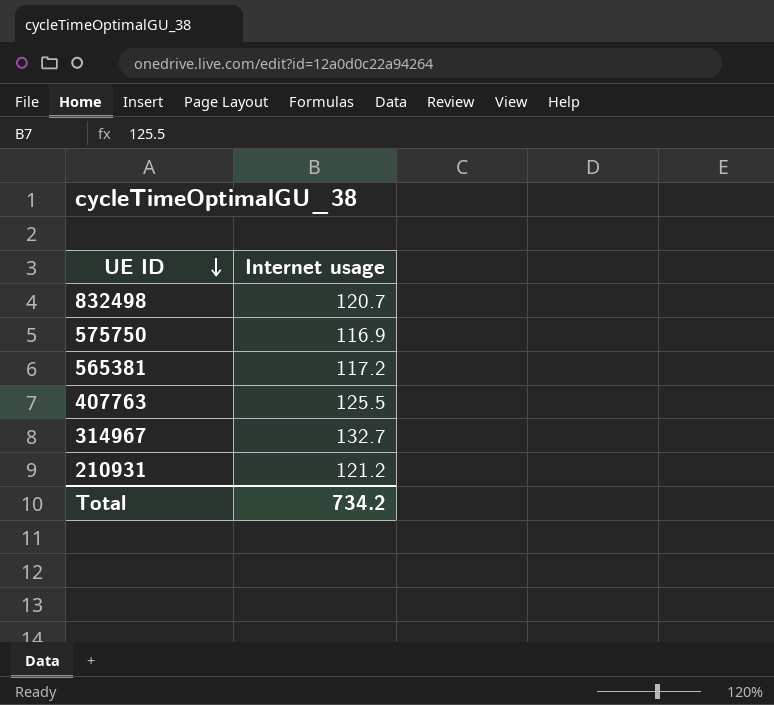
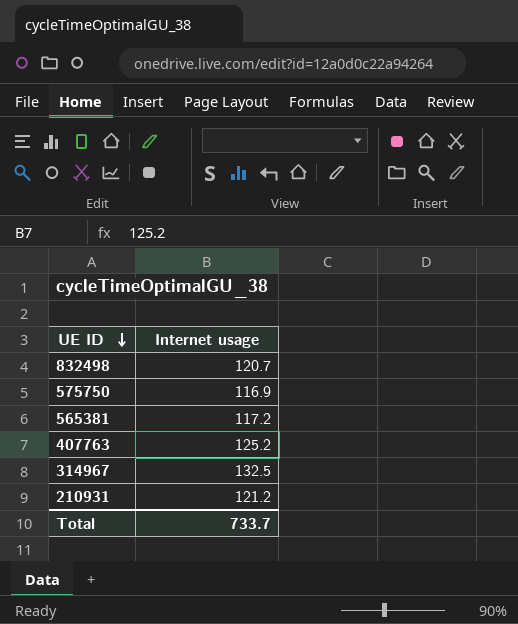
407763 | Internet usage: 125.5 -> 125.2
314967 | Internet usage: 132.7 -> 132.5
Total | Internet usage: 734.2 -> 733.7

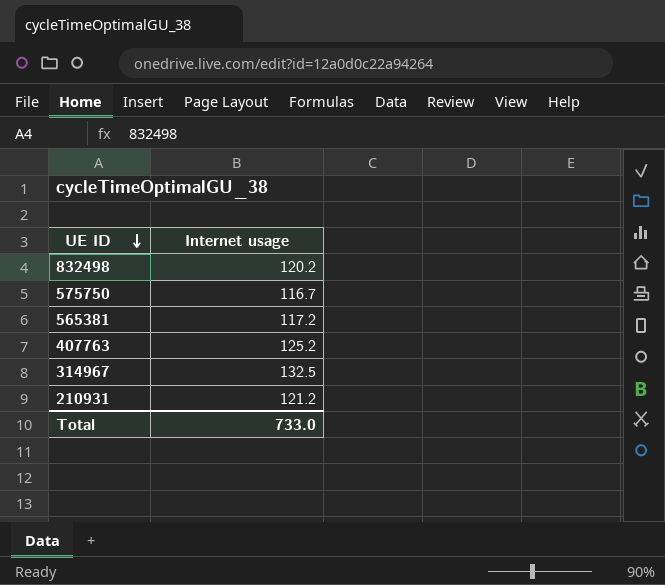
832498 | Internet usage: 120.7 -> 120.2
575750 | Internet usage: 116.9 -> 116.7
Total | Internet usage: 733.7 -> 733.0

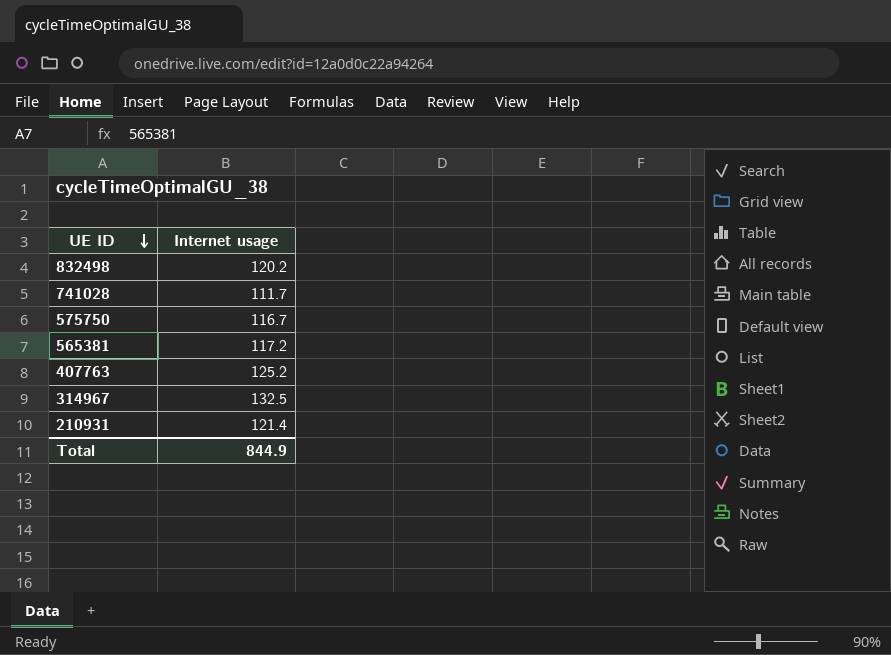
row 741028: none -> 111.7
210931 | Internet usage: 121.2 -> 121.4
Total | Internet usage: 733.0 -> 844.9

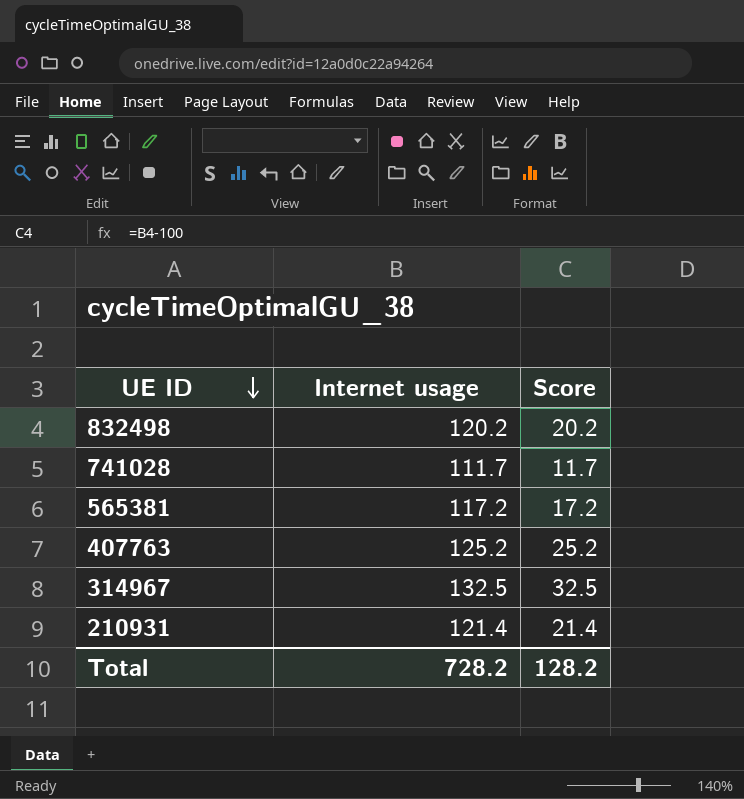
column Score | formula: none -> [Internet usage] - 100
row 575750: 116.7 -> none
Total | Internet usage: 844.9 -> 728.2

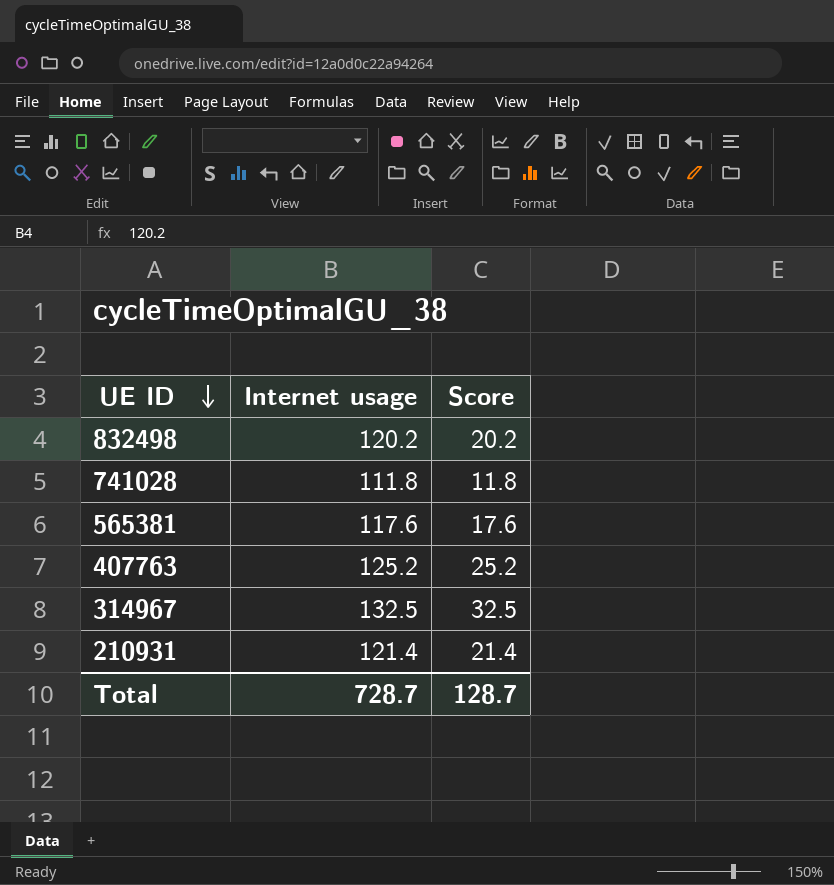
741028 | Internet usage: 111.7 -> 111.8
741028 | Score: 11.7 -> 11.8
565381 | Internet usage: 117.2 -> 117.6
565381 | Score: 17.2 -> 17.6
Total | Internet usage: 728.2 -> 728.7
Total | Score: 128.2 -> 128.7

